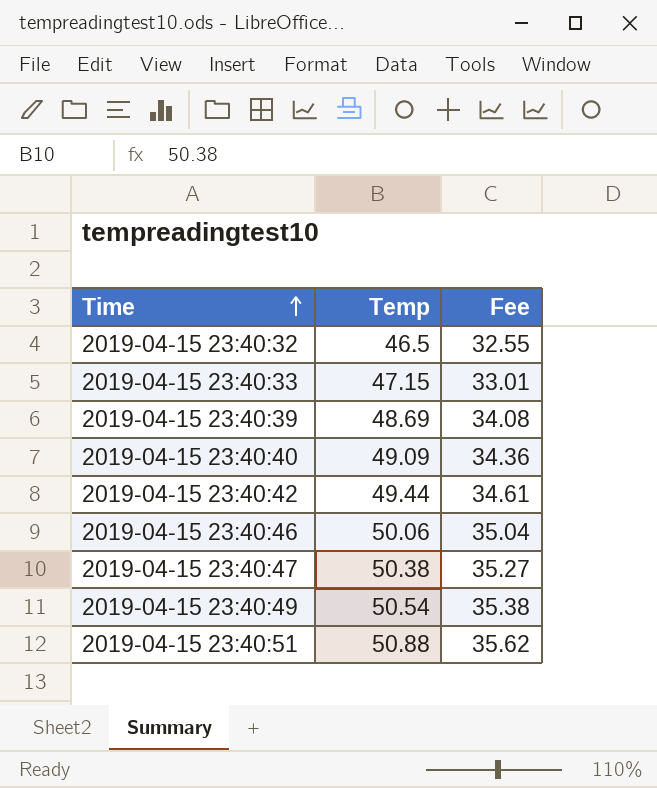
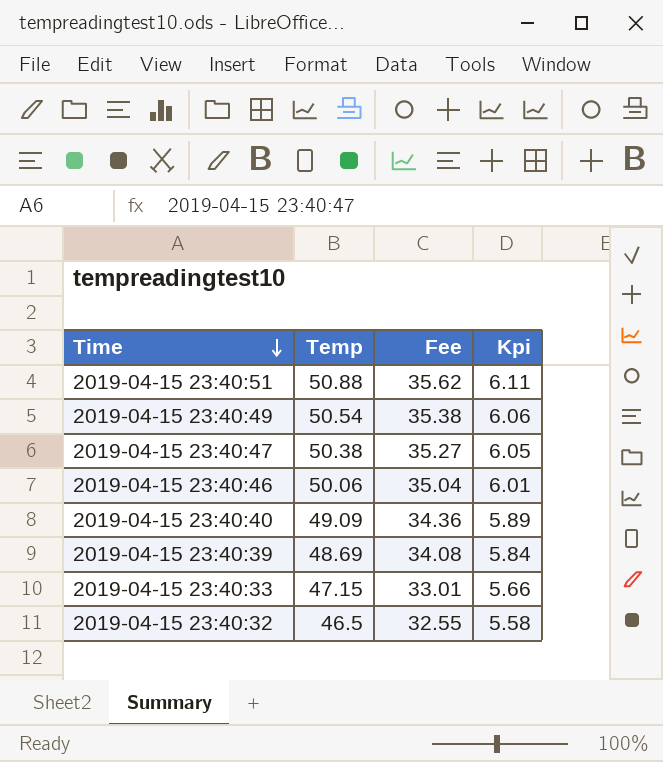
row order: Time ascending -> Time descending
column Kpi | formula: none -> [Temp] * 0.12
row 2019-04-15 23:40:42: 49.44 | 34.61 -> none

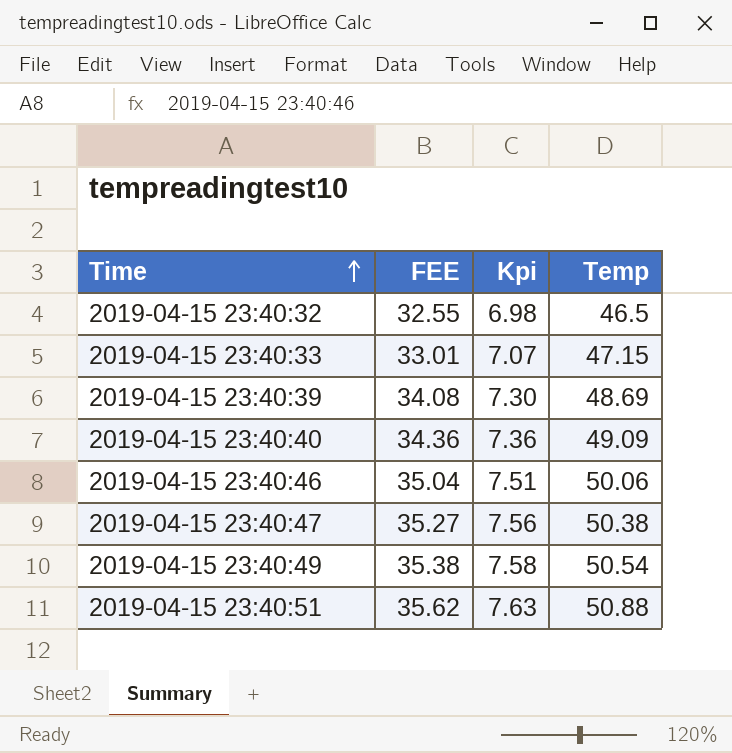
row order: Time descending -> Time ascending
column name: Fee -> FEE
column Kpi | formula: [Temp] * 0.12 -> [Temp] * 0.15
column Temp | position: 2 -> 4

